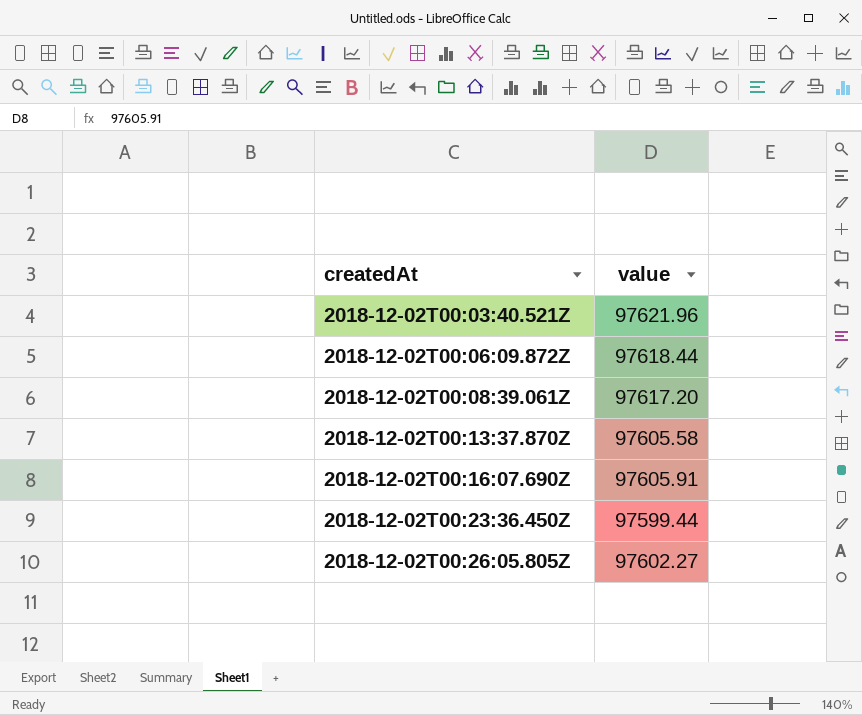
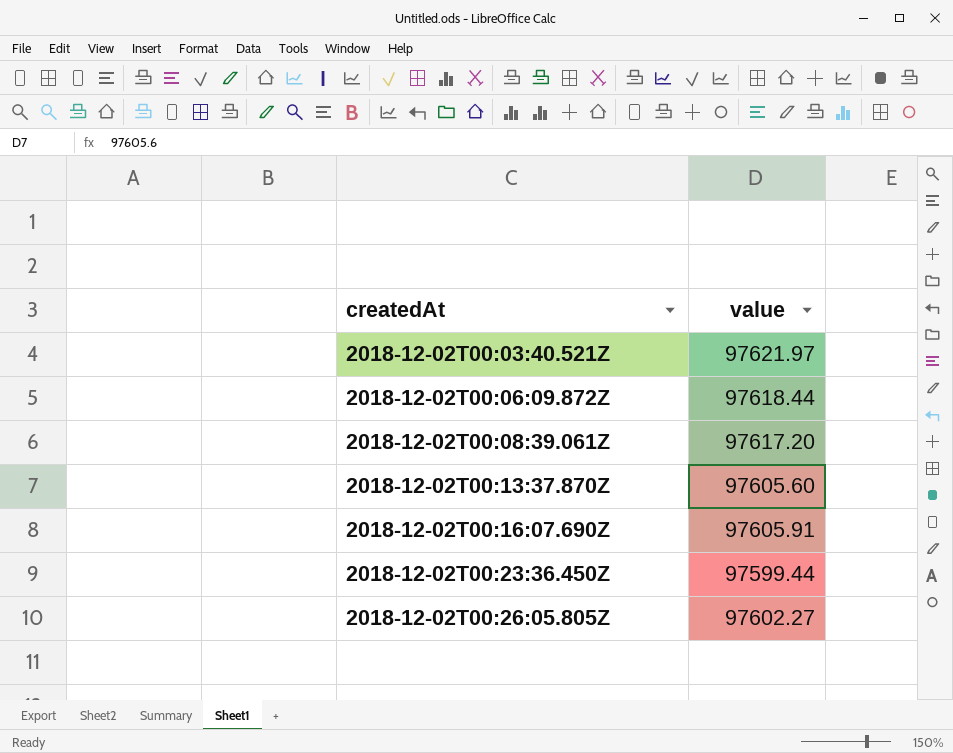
2018-12-02T00:03:40.521Z | value: 97621.96 -> 97621.97
2018-12-02T00:13:37.870Z | value: 97605.58 -> 97605.60

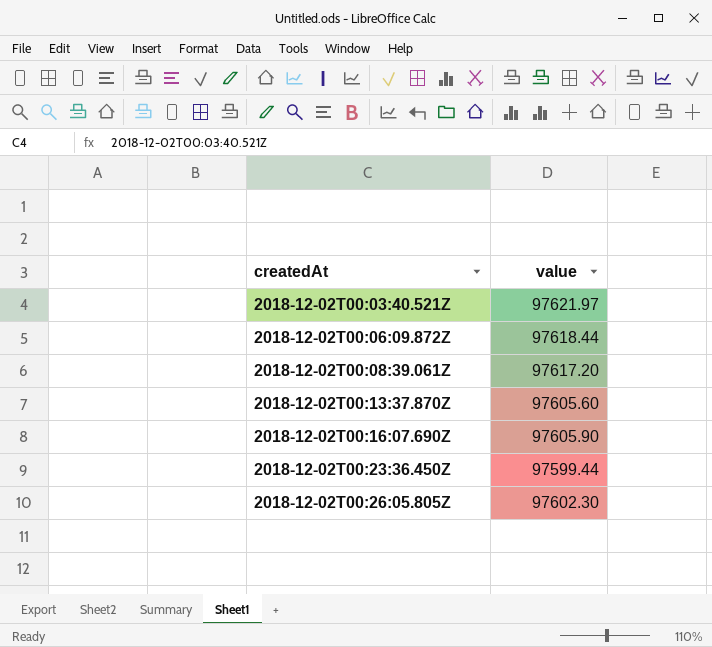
2018-12-02T00:16:07.690Z | value: 97605.91 -> 97605.90
2018-12-02T00:26:05.805Z | value: 97602.27 -> 97602.30

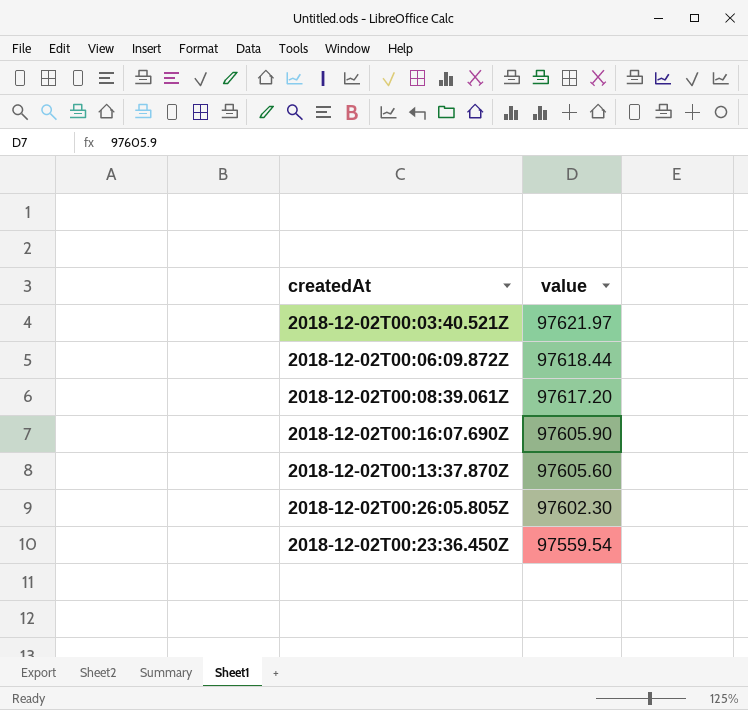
row order: createdAt ascending -> value descending
2018-12-02T00:23:36.450Z | value: 97599.44 -> 97559.54

